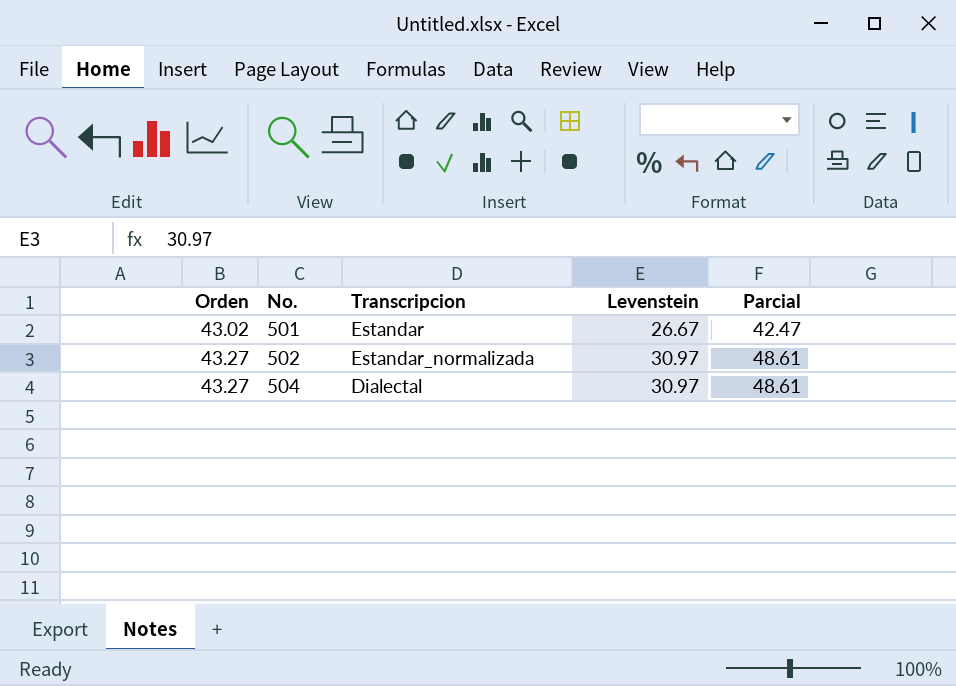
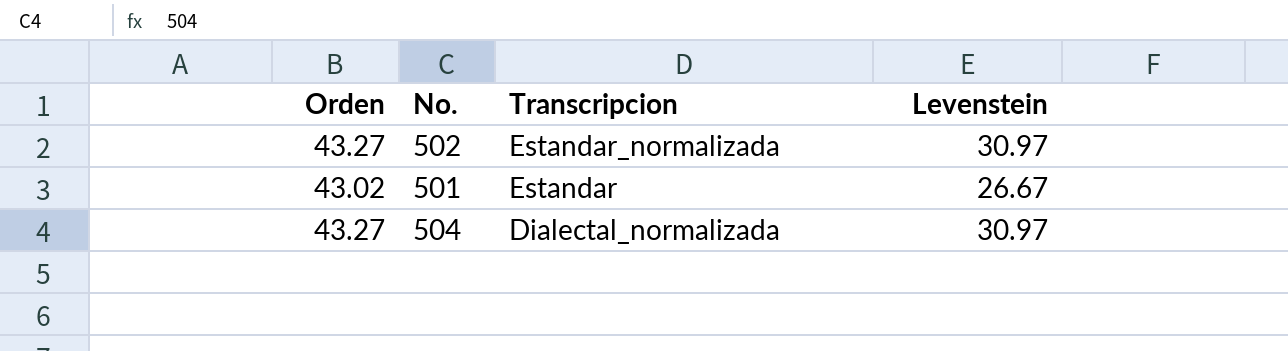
row order: Orden ascending -> Transcripcion descending
column Parcial | position: 5 -> none
504 | Transcripcion: Dialectal -> Dialectal_normalizada

